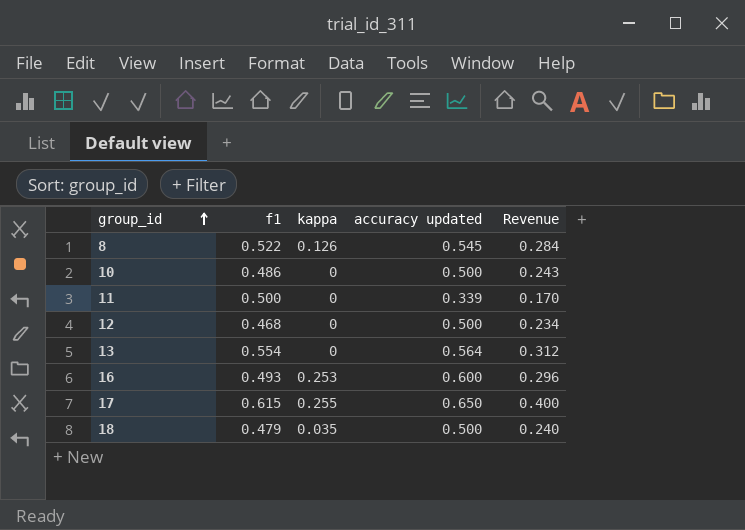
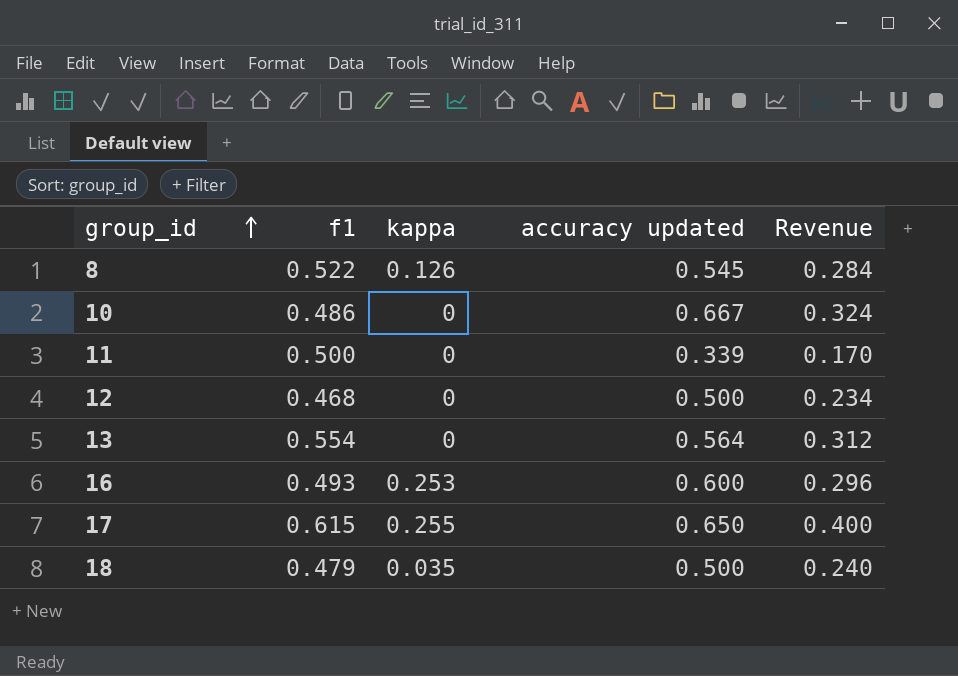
10 | accuracy updated: 0.500 -> 0.667
10 | Revenue: 0.243 -> 0.324

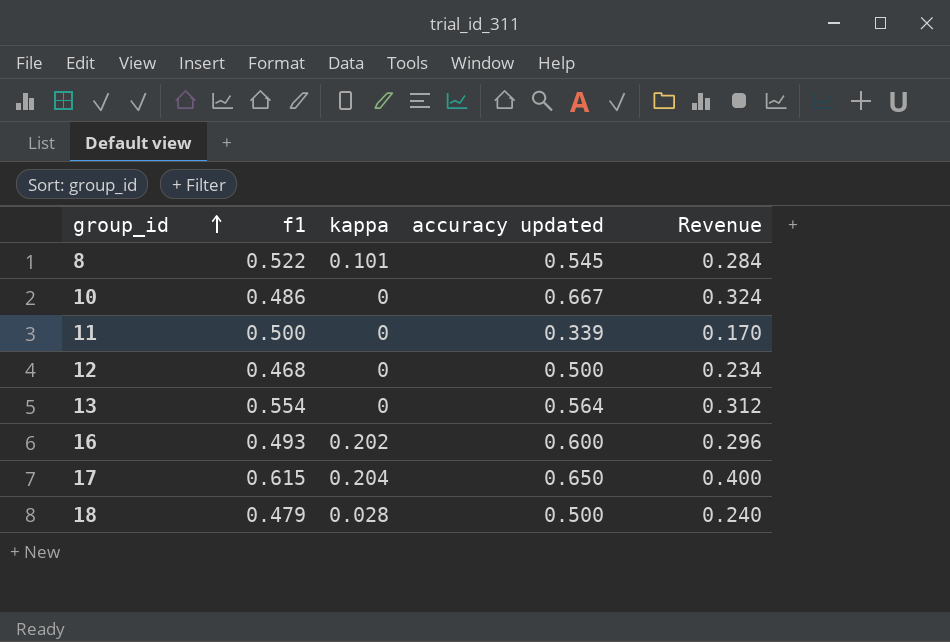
8 | kappa: 0.126 -> 0.101
16 | kappa: 0.253 -> 0.202
17 | kappa: 0.255 -> 0.204
18 | kappa: 0.035 -> 0.028

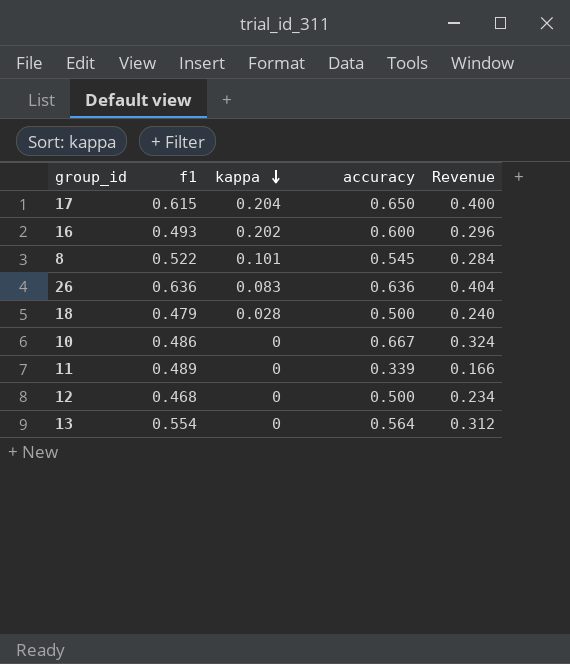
row order: group_id ascending -> kappa descending
column name: accuracy updated -> accuracy
row 26: none -> 0.636 | 0.083 | 0.636 | 0.404
11 | f1: 0.500 -> 0.489
11 | Revenue: 0.170 -> 0.166

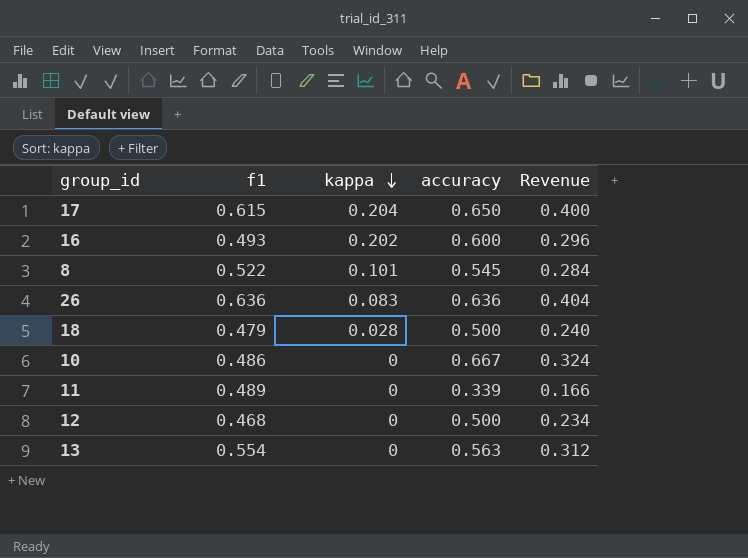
13 | accuracy: 0.564 -> 0.563

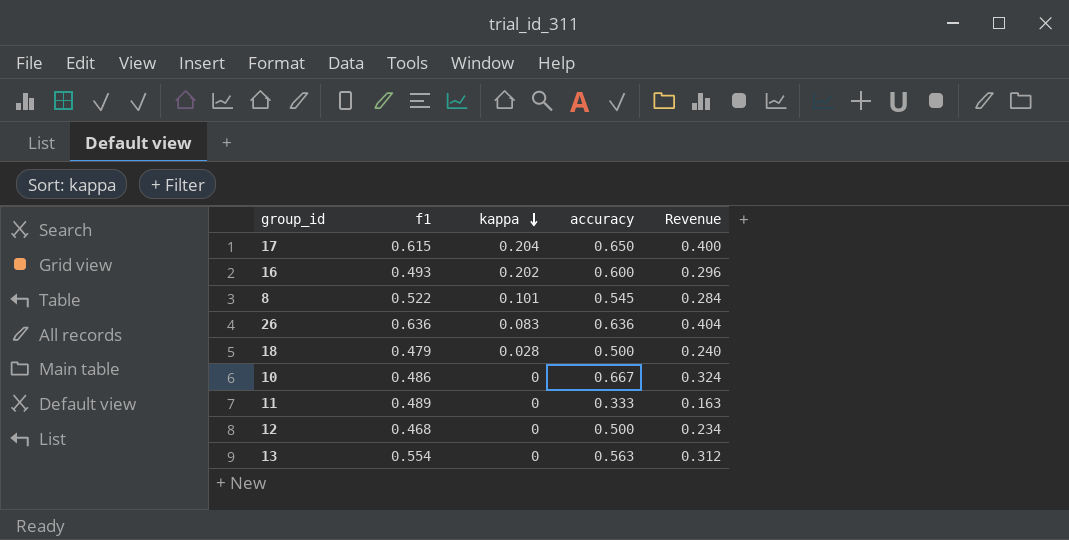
11 | accuracy: 0.339 -> 0.333
11 | Revenue: 0.166 -> 0.163

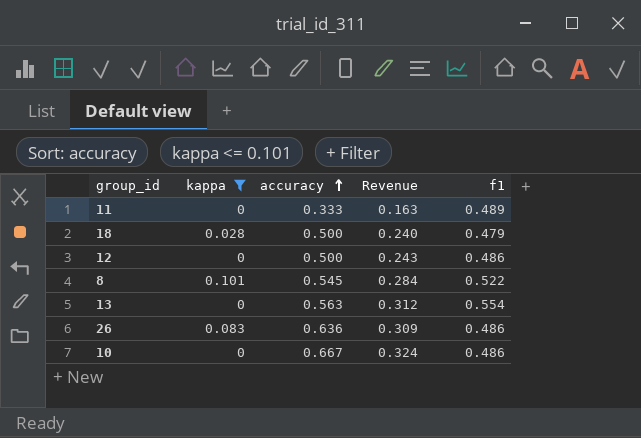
filter: none -> kappa <= 0.101
row order: kappa descending -> accuracy ascending
column f1 | position: 2 -> 5
12 | Revenue: 0.234 -> 0.243
12 | f1: 0.468 -> 0.486
26 | Revenue: 0.404 -> 0.309
26 | f1: 0.636 -> 0.486

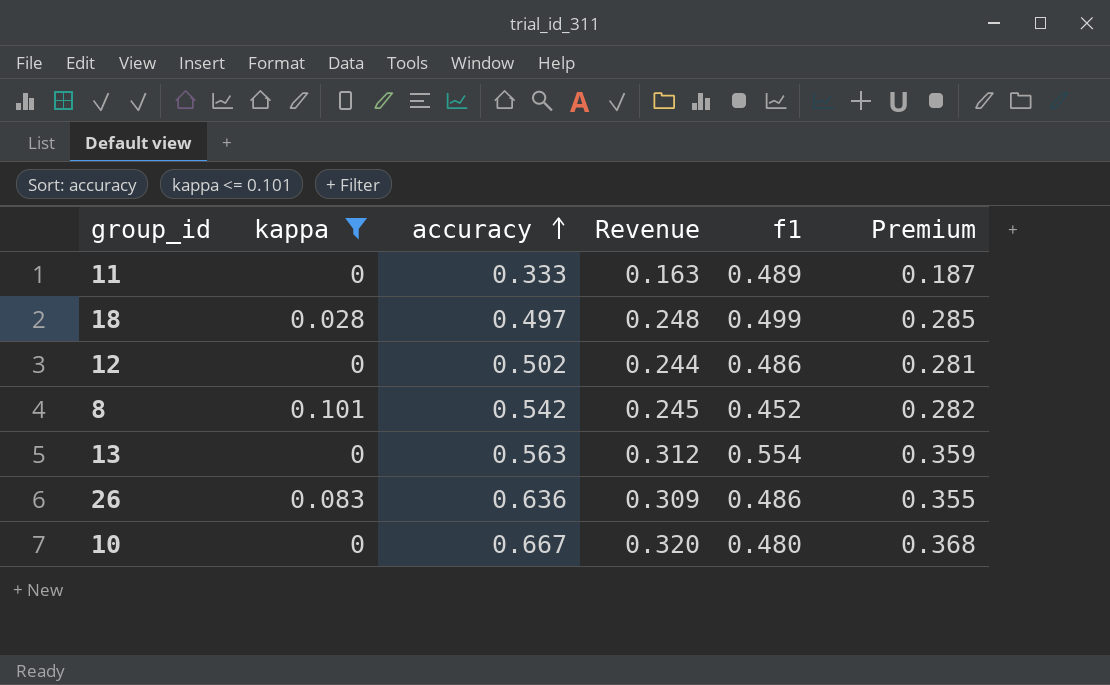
column Premium | formula: none -> [Revenue] * 1.15
18 | accuracy: 0.500 -> 0.497
18 | Revenue: 0.240 -> 0.248
18 | f1: 0.479 -> 0.499
12 | accuracy: 0.500 -> 0.502
12 | Revenue: 0.243 -> 0.244
8 | accuracy: 0.545 -> 0.542
8 | Revenue: 0.284 -> 0.245
8 | f1: 0.522 -> 0.452
10 | Revenue: 0.324 -> 0.320
10 | f1: 0.486 -> 0.480

